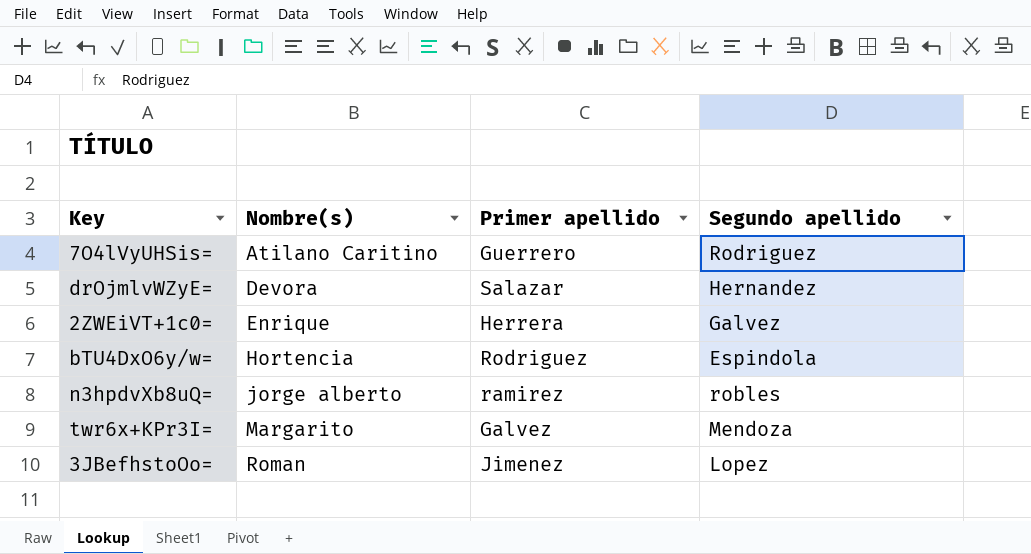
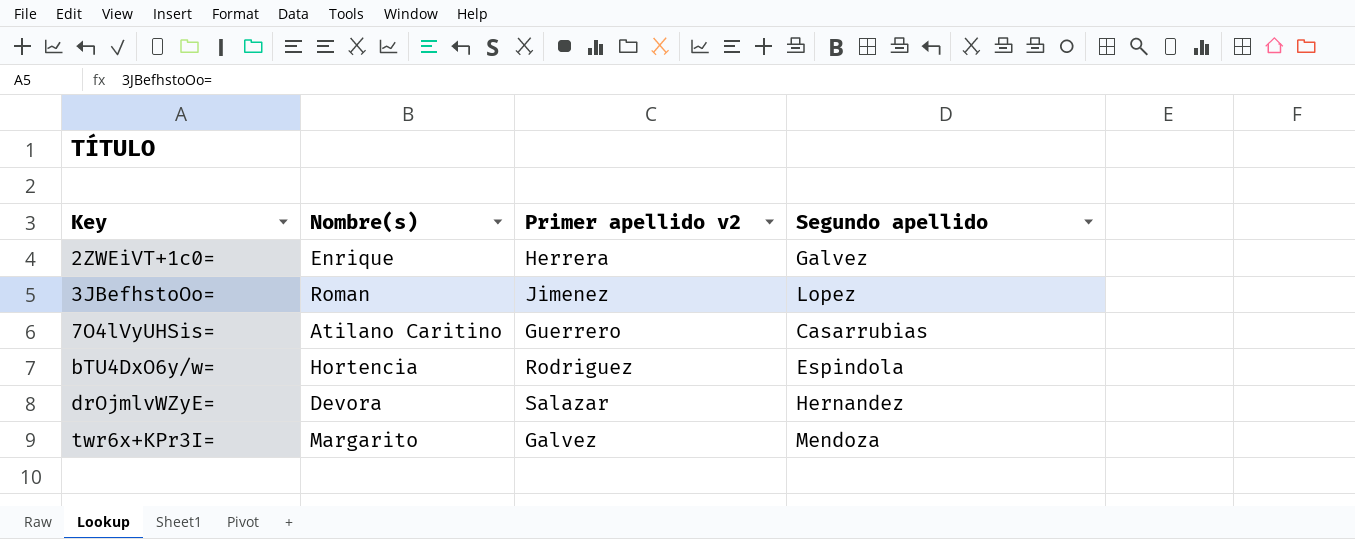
row order: Nombre(s) ascending -> Key ascending
column name: Primer apellido -> Primer apellido v2
row n3hpdvXb8uQ=: jorge alberto | ramirez | robles -> none
7O4lVyUHSis= | Segundo apellido: Rodriguez -> Casarrubias

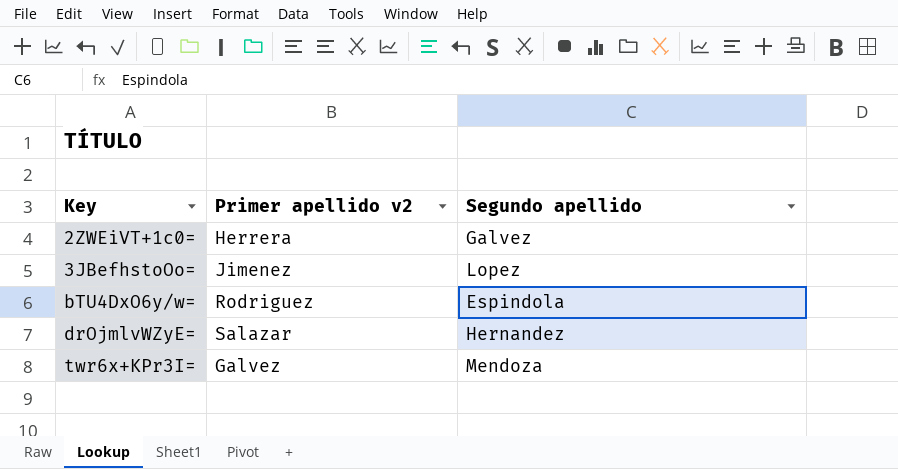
column Nombre(s) | position: 2 -> none
row 7O4lVyUHSis=: Atilano Caritino | Guerrero | Casarrubias -> none

